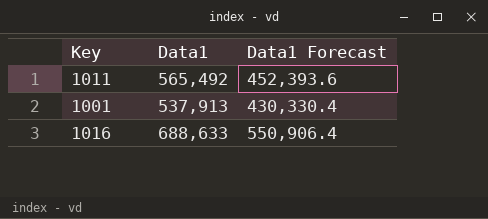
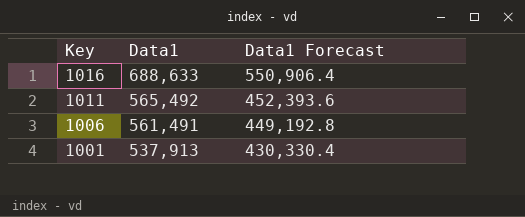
row order: none -> Key descending
row 1006: none -> 561,491 | 449,192.8

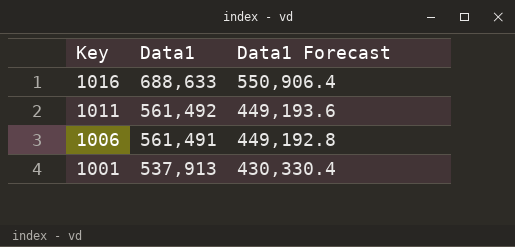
1011 | Data1: 565,492 -> 561,492
1011 | Data1 Forecast: 452,393.6 -> 449,193.6

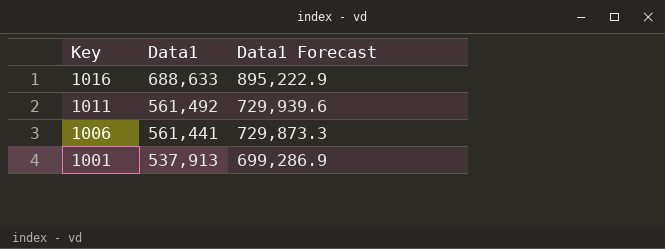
column Data1 Forecast | formula: [Data1] * 0.8 -> [Data1] * 1.3
1006 | Data1: 561,491 -> 561,441

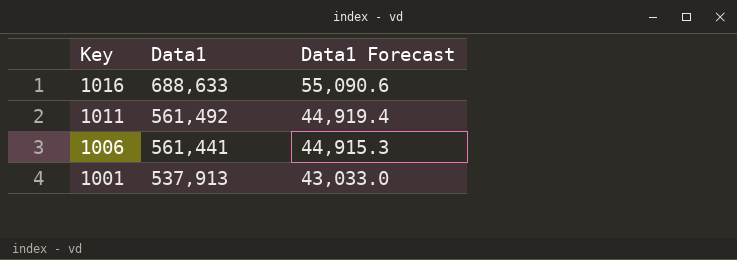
column Data1 Forecast | formula: [Data1] * 1.3 -> [Data1] * 0.08

